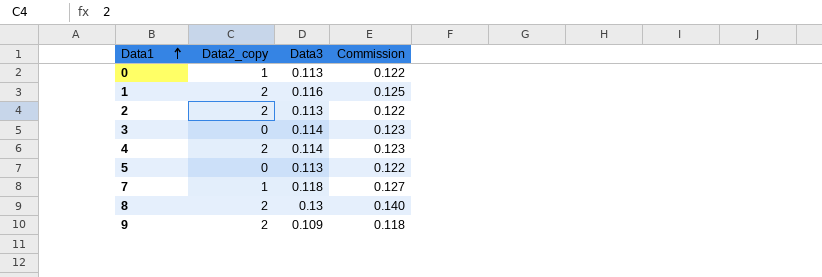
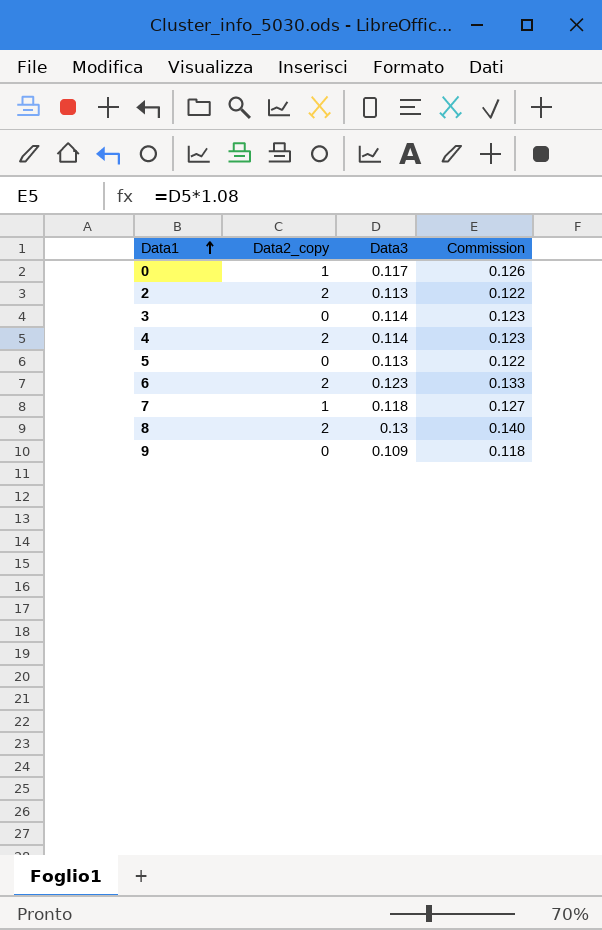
row 1: 2 | 0.116 | 0.125 -> none
0 | Data3: 0.113 -> 0.117
0 | Commission: 0.122 -> 0.126
row 6: none -> 2 | 0.123 | 0.133
9 | Data2_copy: 2 -> 0

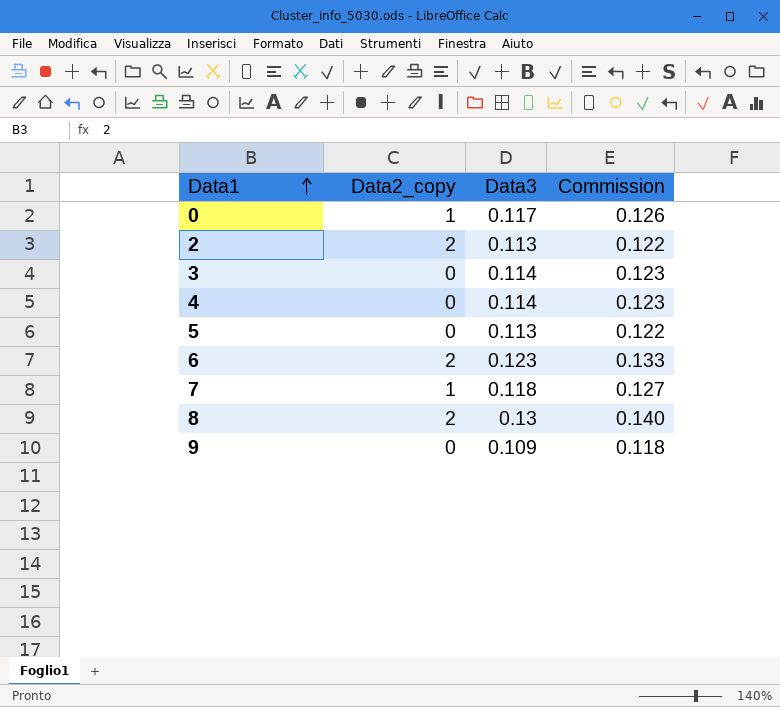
4 | Data2_copy: 2 -> 0

